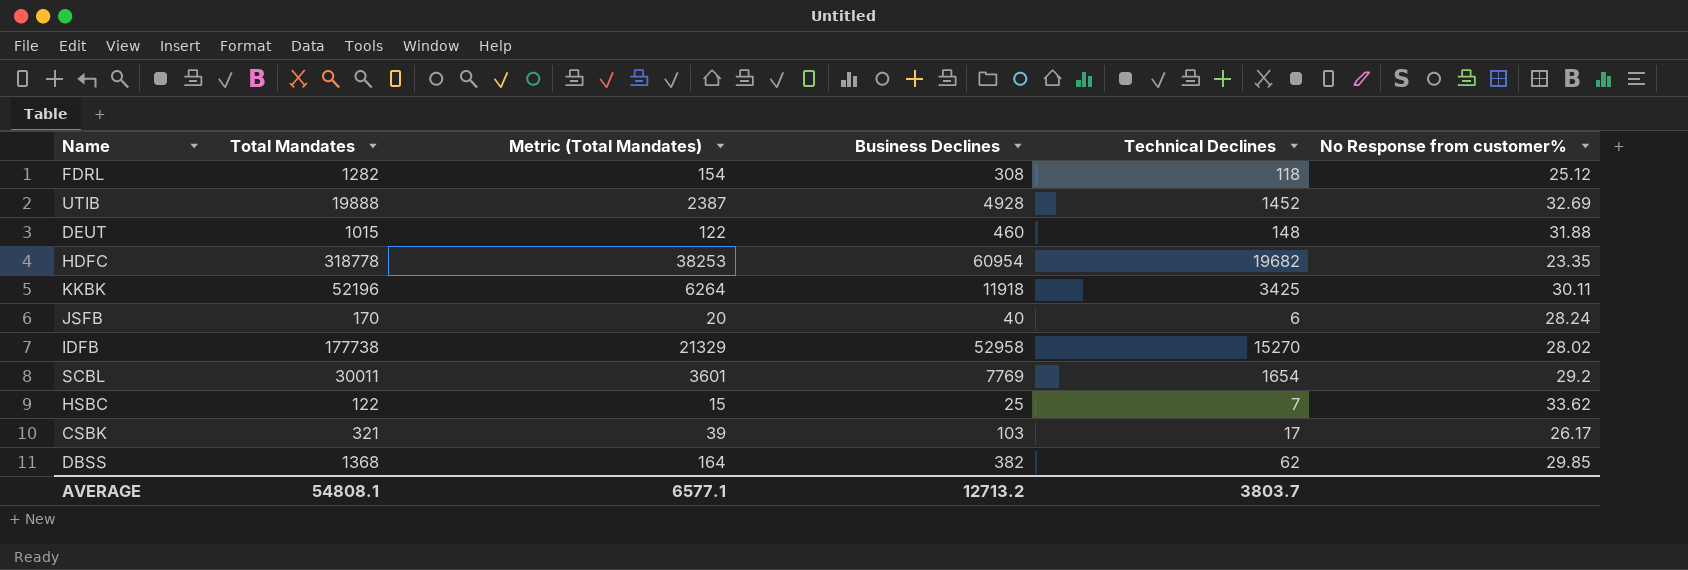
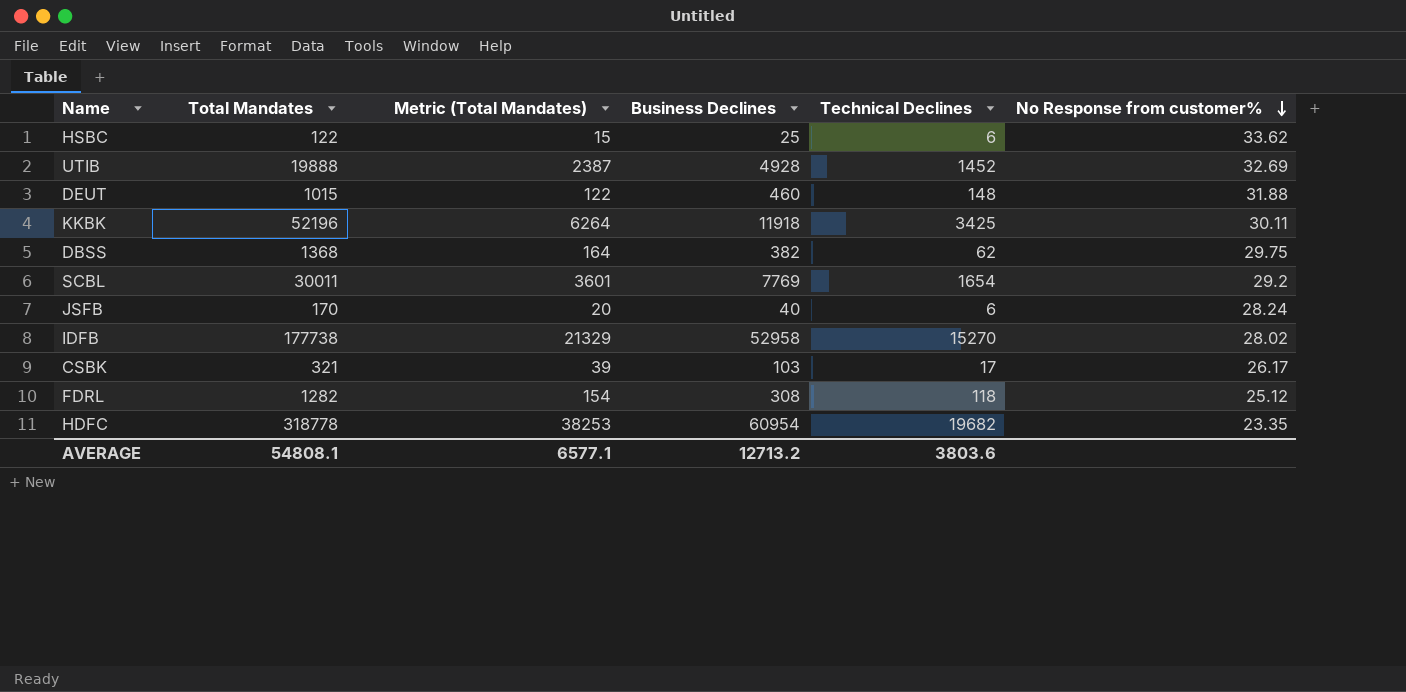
row order: none -> No Response from customer% descending
HSBC | Technical Declines: 7 -> 6
DBSS | No Response from customer%: 29.85 -> 29.75
AVERAGE | Technical Declines: 3803.7 -> 3803.6

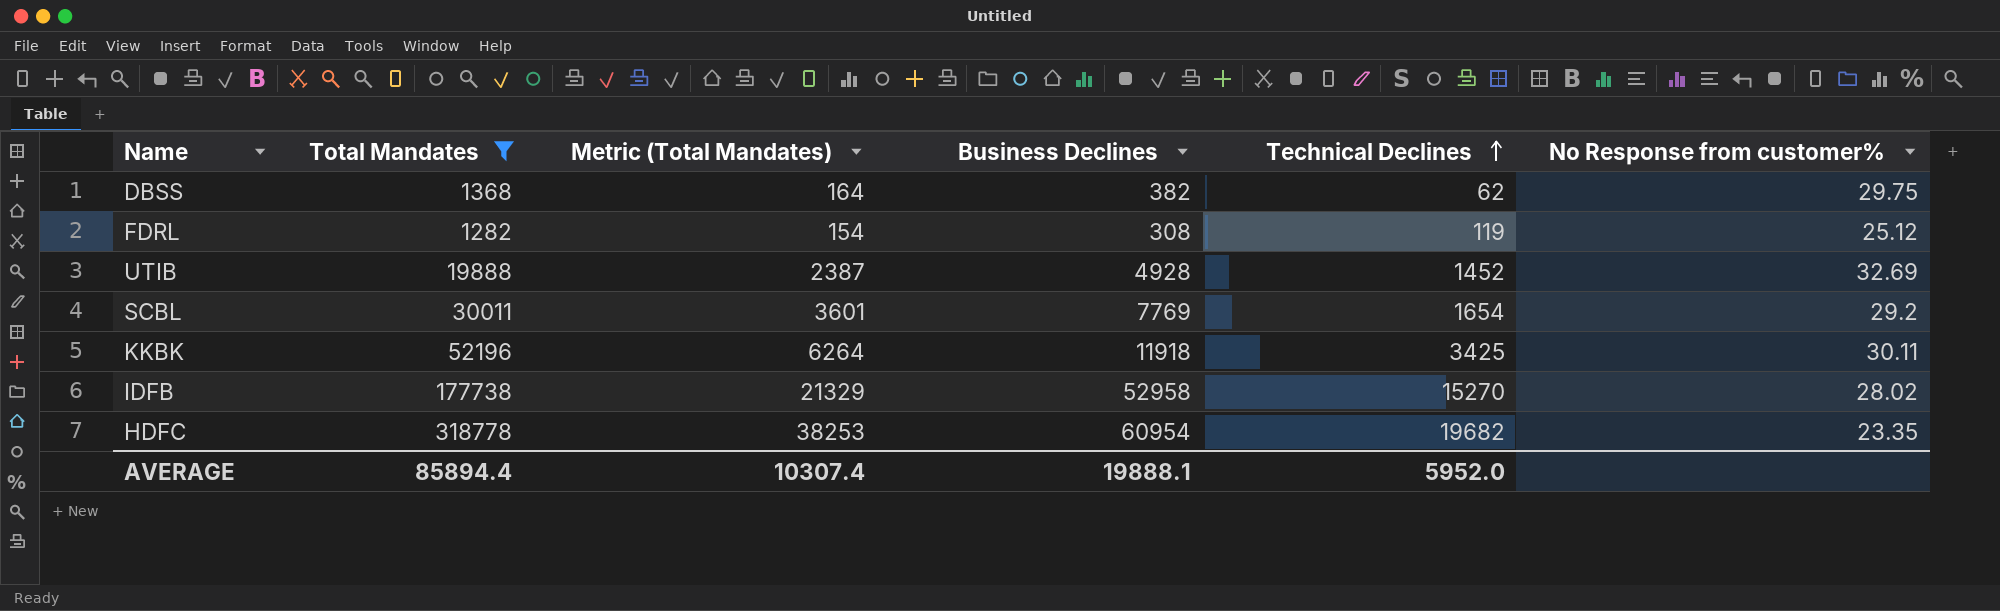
filter: none -> Total Mandates >= 1282
row order: No Response from customer% descending -> Technical Declines ascending
FDRL | Technical Declines: 118 -> 119
AVERAGE | Total Mandates: 54808.1 -> 85894.4
AVERAGE | Metric (Total Mandates): 6577.1 -> 10307.4
AVERAGE | Business Declines: 12713.2 -> 19888.1
AVERAGE | Technical Declines: 3803.6 -> 5952.0

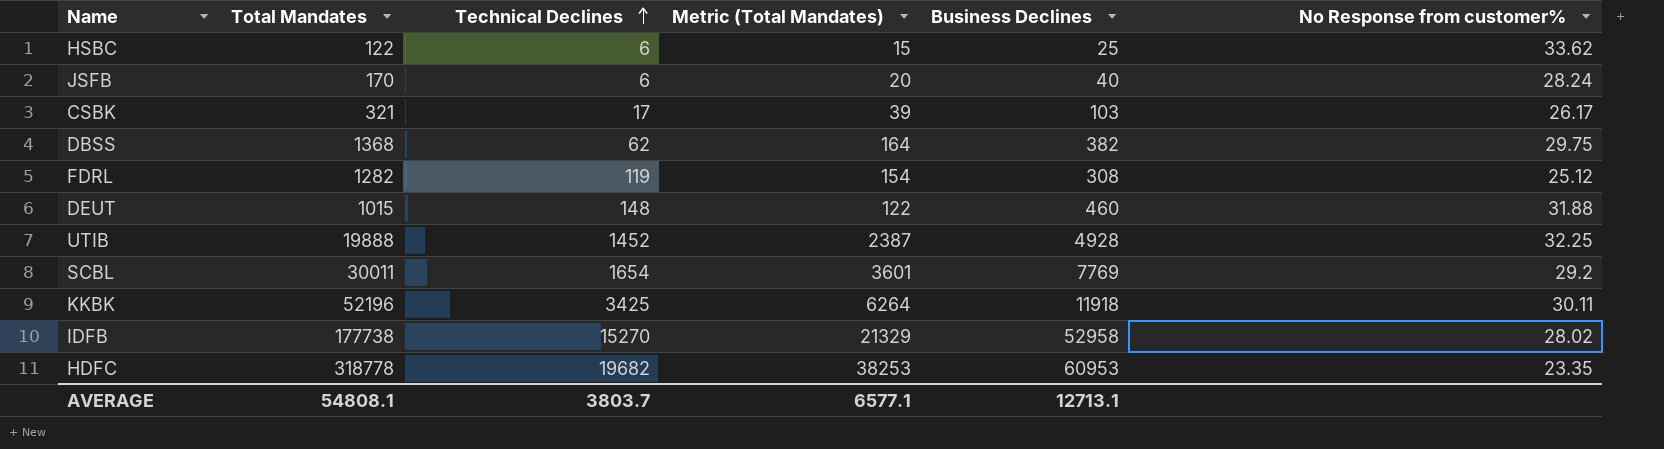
filter: Total Mandates >= 1282 -> none
column Technical Declines | position: 5 -> 3
UTIB | No Response from customer%: 32.69 -> 32.25
HDFC | Business Declines: 60954 -> 60953
AVERAGE | Total Mandates: 85894.4 -> 54808.1
AVERAGE | Technical Declines: 5952.0 -> 3803.7
AVERAGE | Metric (Total Mandates): 10307.4 -> 6577.1
AVERAGE | Business Declines: 19888.1 -> 12713.1

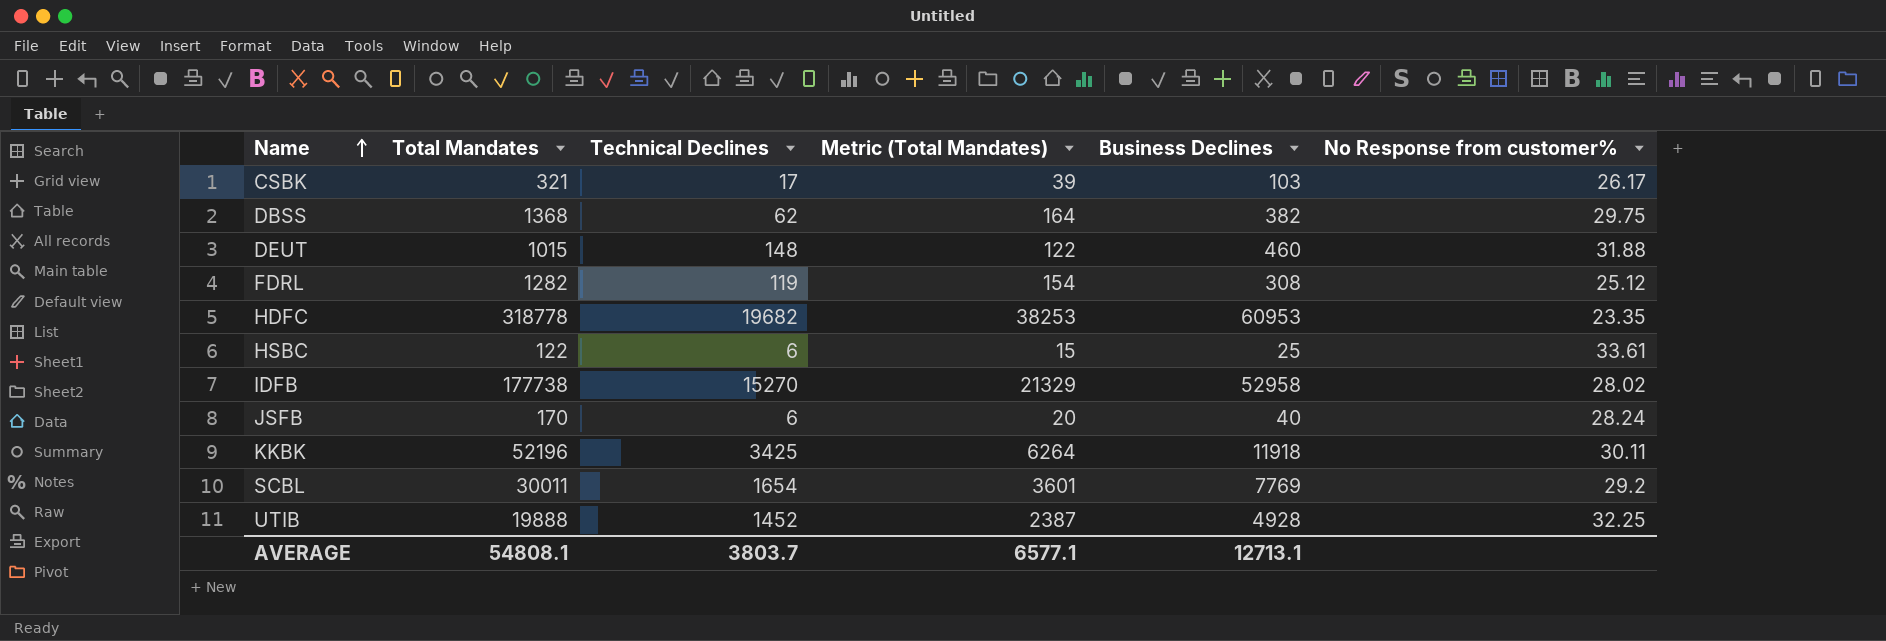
row order: Technical Declines ascending -> Name ascending
HSBC | No Response from customer%: 33.62 -> 33.61

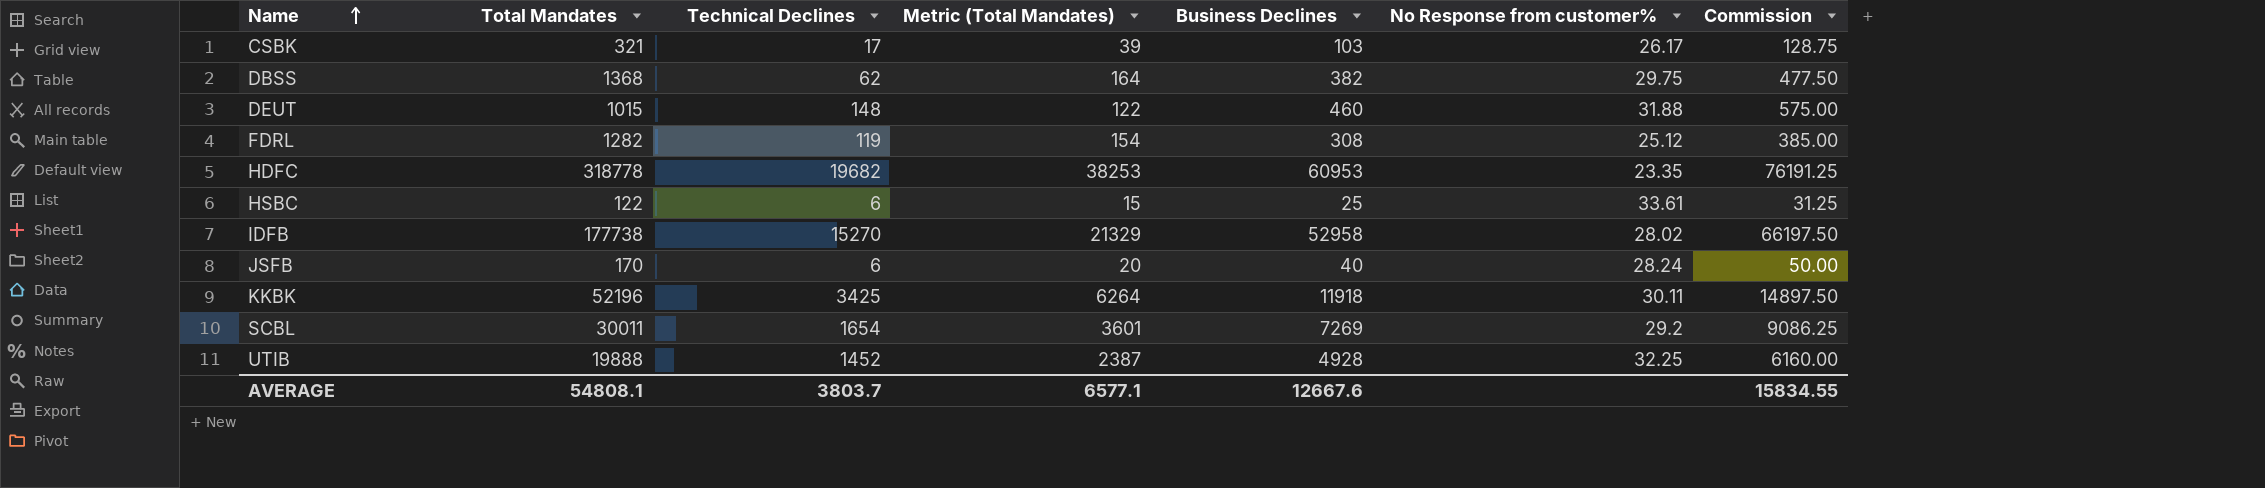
column Commission | formula: none -> [Business Declines] * 1.25
SCBL | Business Declines: 7769 -> 7269
AVERAGE | Business Declines: 12713.1 -> 12667.6

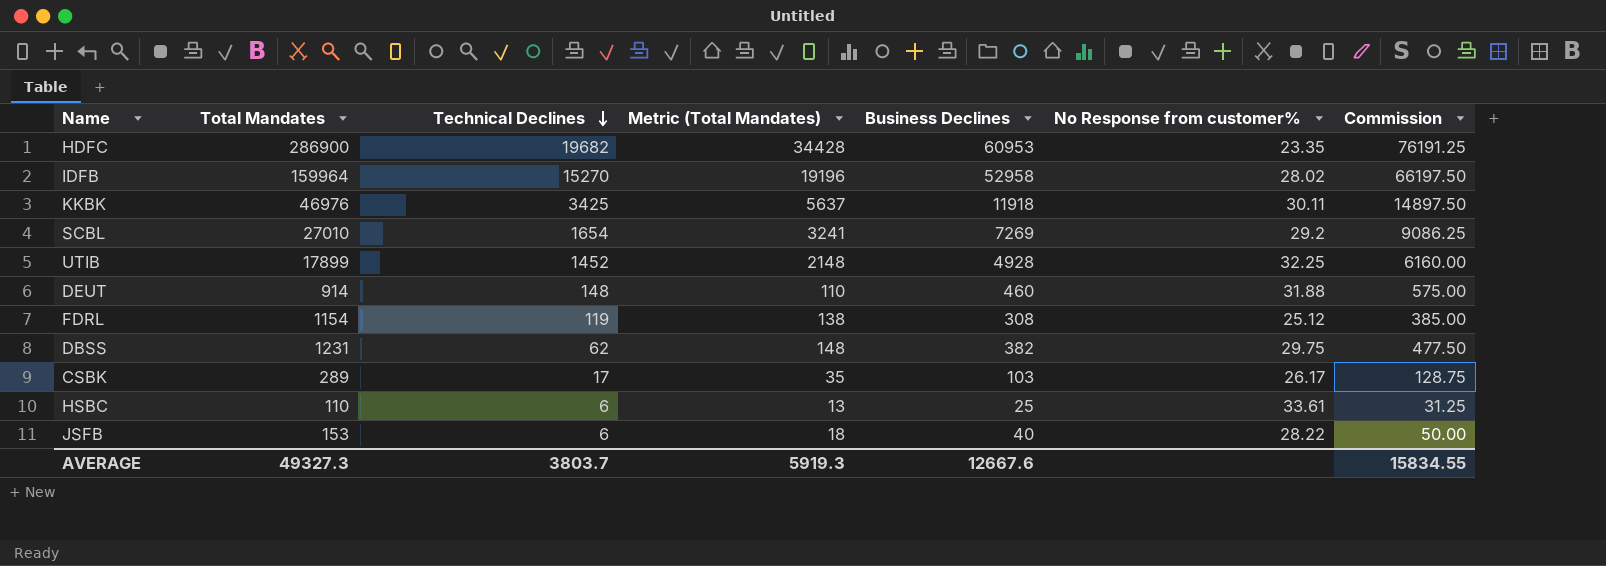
row order: Name ascending -> Technical Declines descending
HDFC | Total Mandates: 318778 -> 286900
HDFC | Metric (Total Mandates): 38253 -> 34428
IDFB | Total Mandates: 177738 -> 159964
IDFB | Metric (Total Mandates): 21329 -> 19196
KKBK | Total Mandates: 52196 -> 46976
KKBK | Metric (Total Mandates): 6264 -> 5637
SCBL | Total Mandates: 30011 -> 27010
SCBL | Metric (Total Mandates): 3601 -> 3241
UTIB | Total Mandates: 19888 -> 17899
UTIB | Metric (Total Mandates): 2387 -> 2148
DEUT | Total Mandates: 1015 -> 914
DEUT | Metric (Total Mandates): 122 -> 110
FDRL | Total Mandates: 1282 -> 1154
FDRL | Metric (Total Mandates): 154 -> 138
DBSS | Total Mandates: 1368 -> 1231
DBSS | Metric (Total Mandates): 164 -> 148
CSBK | Total Mandates: 321 -> 289
CSBK | Metric (Total Mandates): 39 -> 35
HSBC | Total Mandates: 122 -> 110
HSBC | Metric (Total Mandates): 15 -> 13
JSFB | Total Mandates: 170 -> 153
JSFB | Metric (Total Mandates): 20 -> 18
JSFB | No Response from customer%: 28.24 -> 28.22
AVERAGE | Total Mandates: 54808.1 -> 49327.3
AVERAGE | Metric (Total Mandates): 6577.1 -> 5919.3

